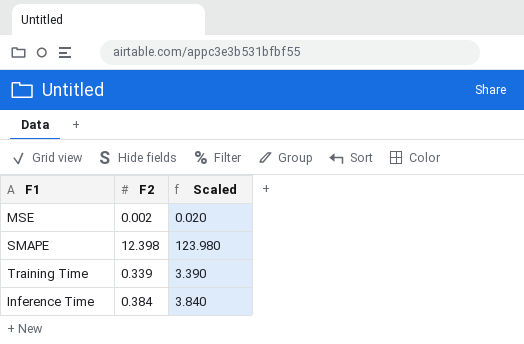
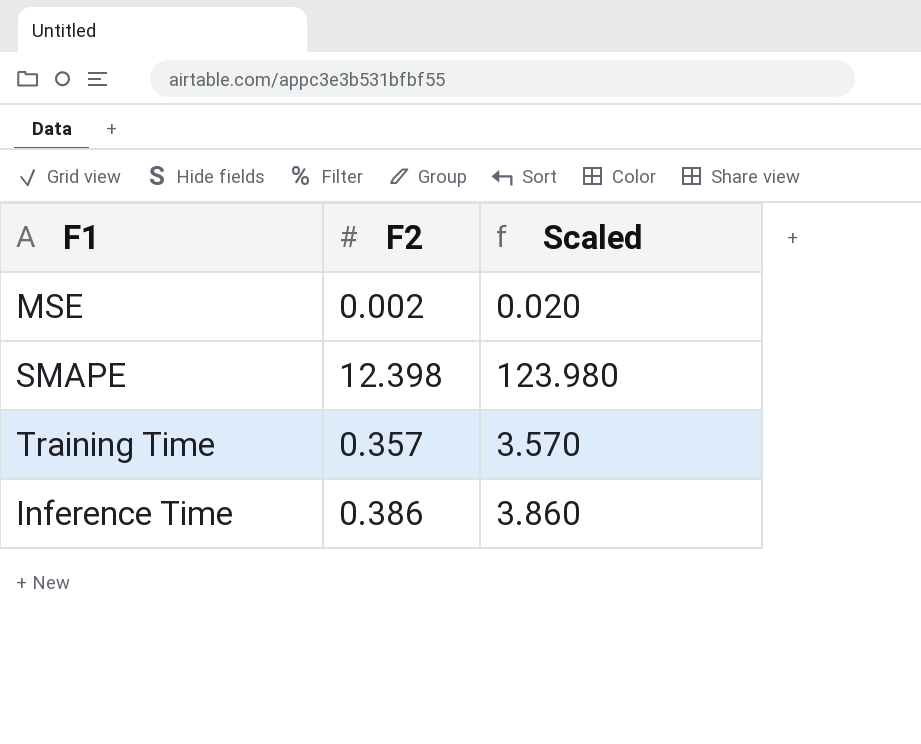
Training Time | F2: 0.339 -> 0.357
Training Time | Scaled: 3.390 -> 3.570
Inference Time | F2: 0.384 -> 0.386
Inference Time | Scaled: 3.840 -> 3.860

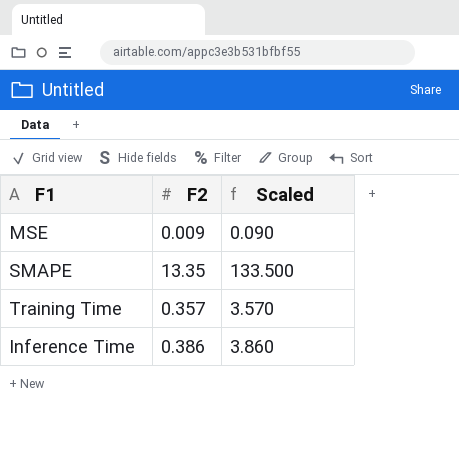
MSE | F2: 0.002 -> 0.009
MSE | Scaled: 0.020 -> 0.090
SMAPE | F2: 12.398 -> 13.35
SMAPE | Scaled: 123.980 -> 133.500

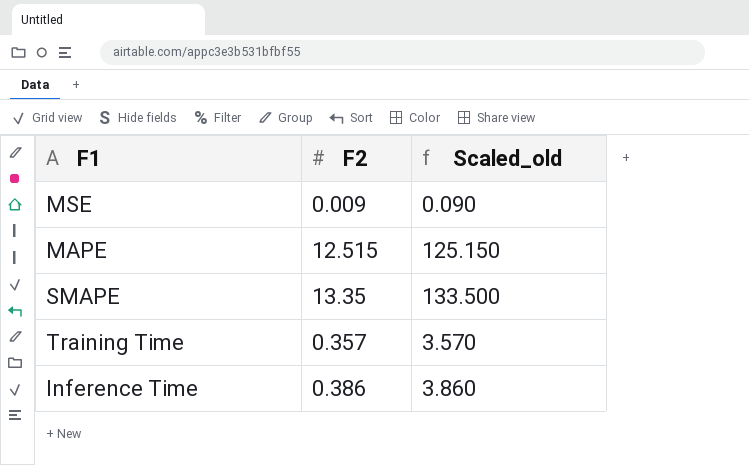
column name: Scaled -> Scaled_old
row MAPE: none -> 12.515 | 125.150

